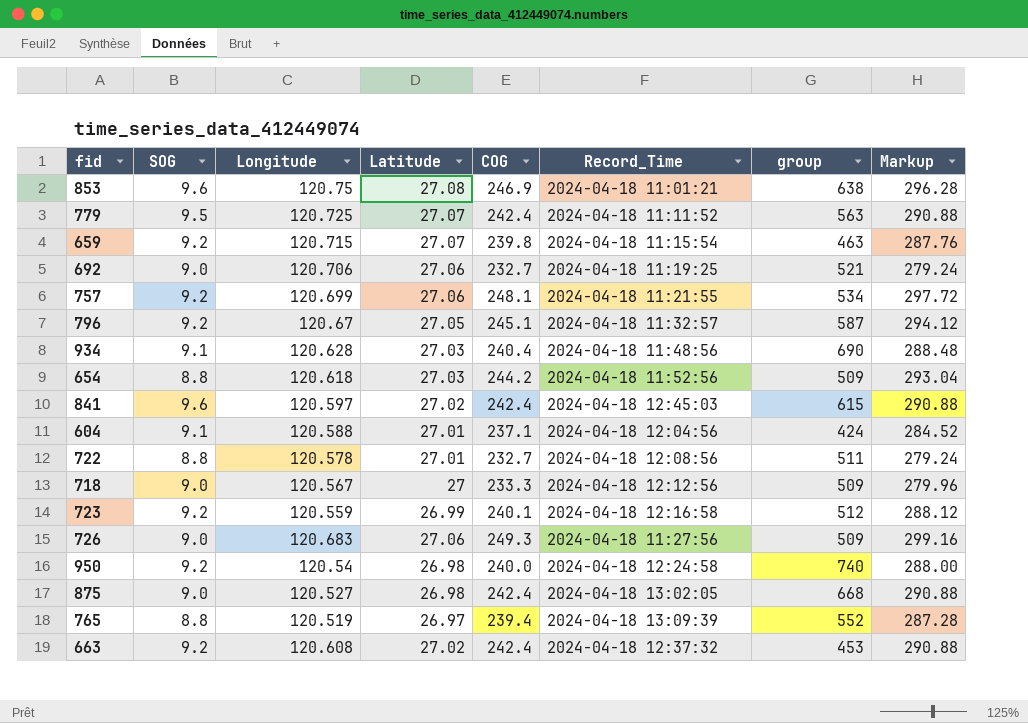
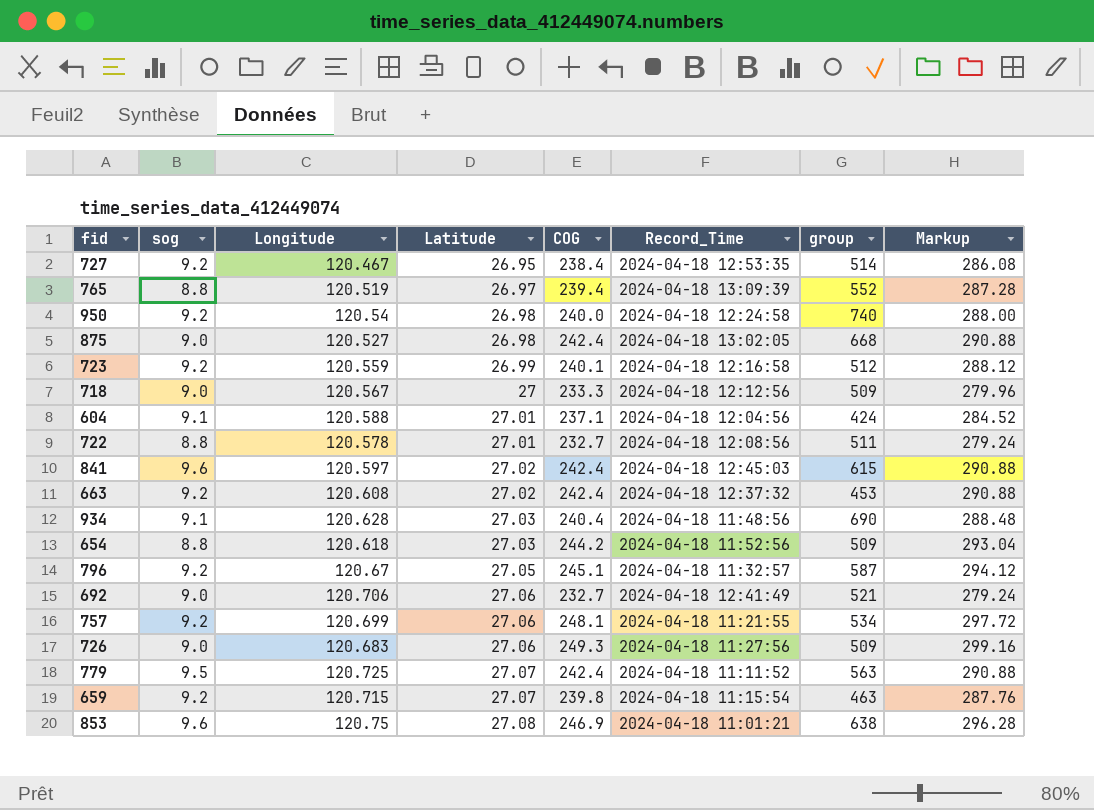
row order: none -> Latitude ascending
column name: SOG -> sog
row 727: none -> 9.2 | 120.467 | 26.95 | 238.4 | 2024-04-18 12:53:35 | 514 | 286.08
692 | Record_Time: 2024-04-18 11:19:25 -> 2024-04-18 12:41:49

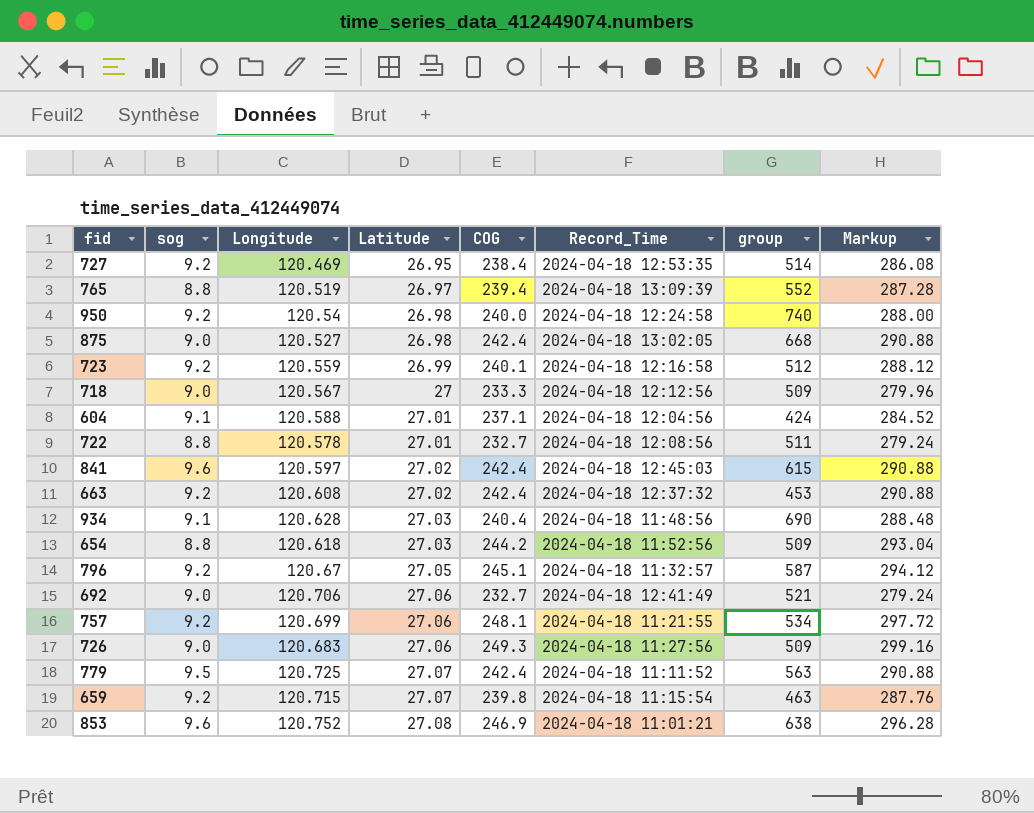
727 | Longitude: 120.467 -> 120.469
853 | Longitude: 120.75 -> 120.752

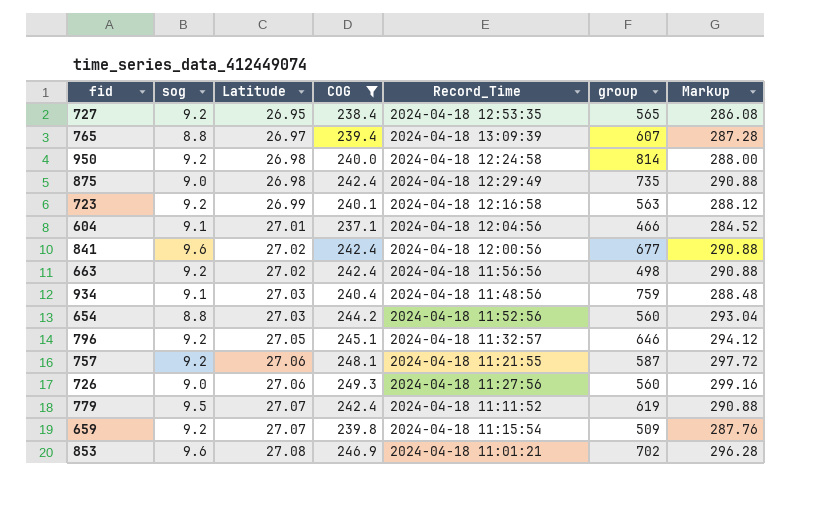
filter: none -> COG >= 237.1
column Longitude | position: 3 -> none
727 | group: 514 -> 565
765 | group: 552 -> 607
950 | group: 740 -> 814
875 | Record_Time: 2024-04-18 13:02:05 -> 2024-04-18 12:29:49
875 | group: 668 -> 735
723 | group: 512 -> 563
604 | group: 424 -> 466
841 | Record_Time: 2024-04-18 12:45:03 -> 2024-04-18 12:00:56
841 | group: 615 -> 677
663 | Record_Time: 2024-04-18 12:37:32 -> 2024-04-18 11:56:56
663 | group: 453 -> 498
934 | group: 690 -> 759
654 | group: 509 -> 560
796 | group: 587 -> 646
757 | group: 534 -> 587
726 | group: 509 -> 560
779 | group: 563 -> 619
659 | group: 463 -> 509
853 | group: 638 -> 702

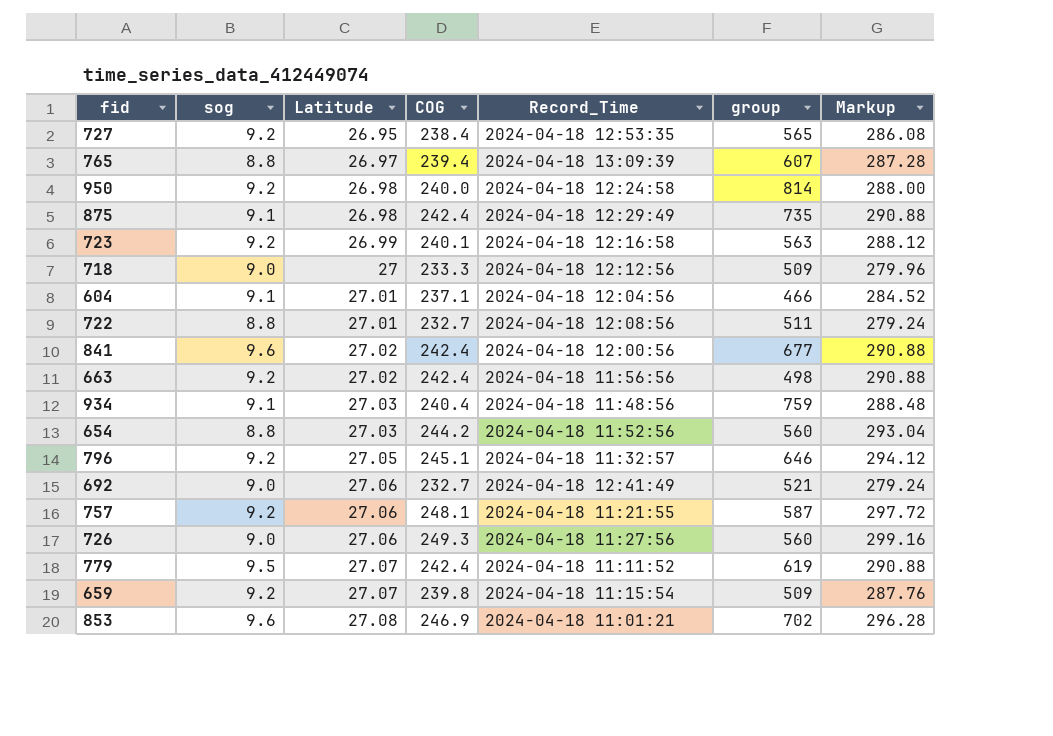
filter: COG >= 237.1 -> none
875 | sog: 9.0 -> 9.1

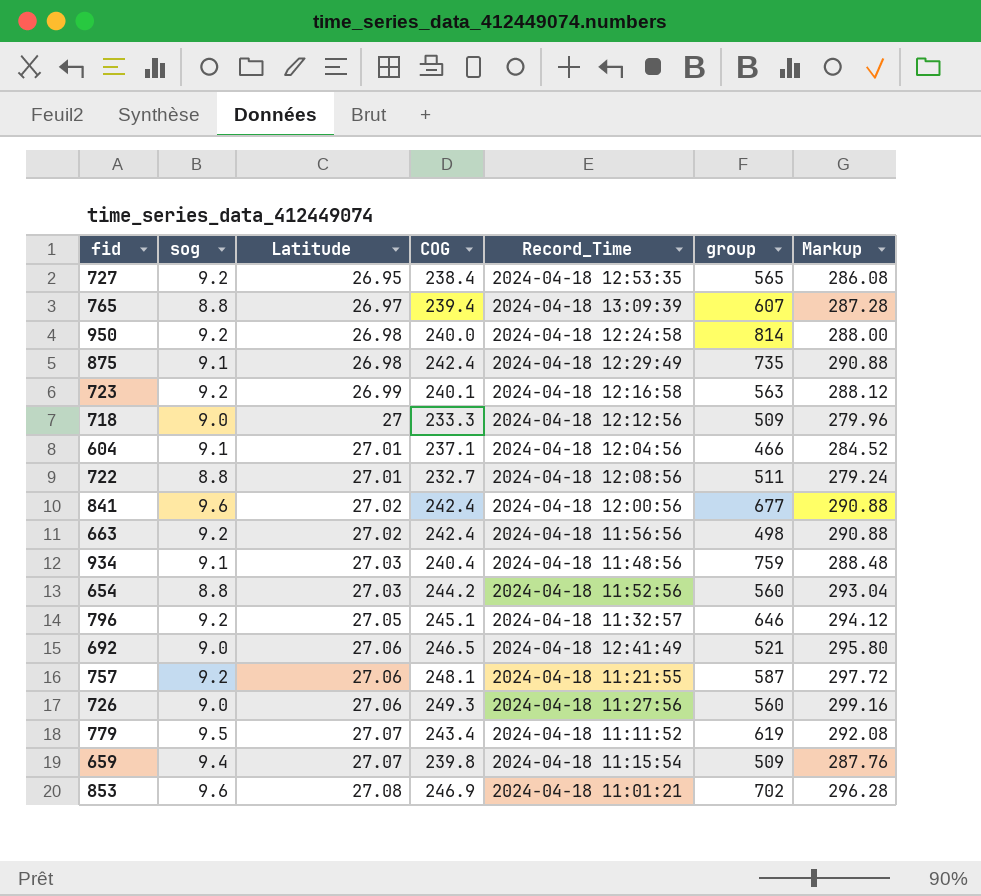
692 | COG: 232.7 -> 246.5
692 | Markup: 279.24 -> 295.80
779 | COG: 242.4 -> 243.4
779 | Markup: 290.88 -> 292.08
659 | sog: 9.2 -> 9.4

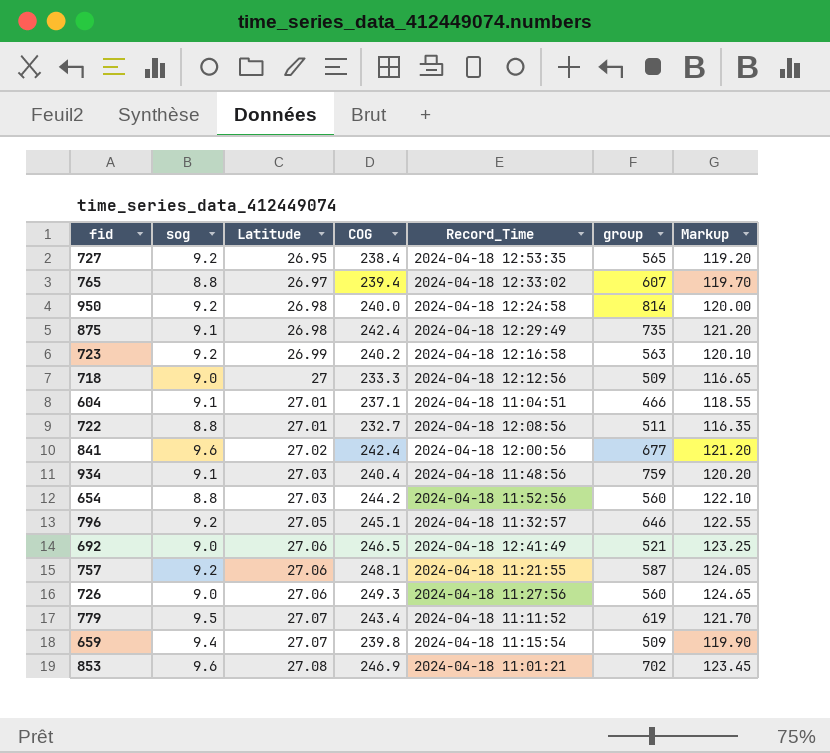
column Markup | formula: [COG] * 1.2 -> [COG] * 0.5
row 663: 9.2 | 27.02 | 242.4 | 2024-04-18 11:56:56 | 498 | 290.88 -> none
765 | Record_Time: 2024-04-18 13:09:39 -> 2024-04-18 12:33:02
723 | COG: 240.1 -> 240.2
604 | Record_Time: 2024-04-18 12:04:56 -> 2024-04-18 11:04:51

